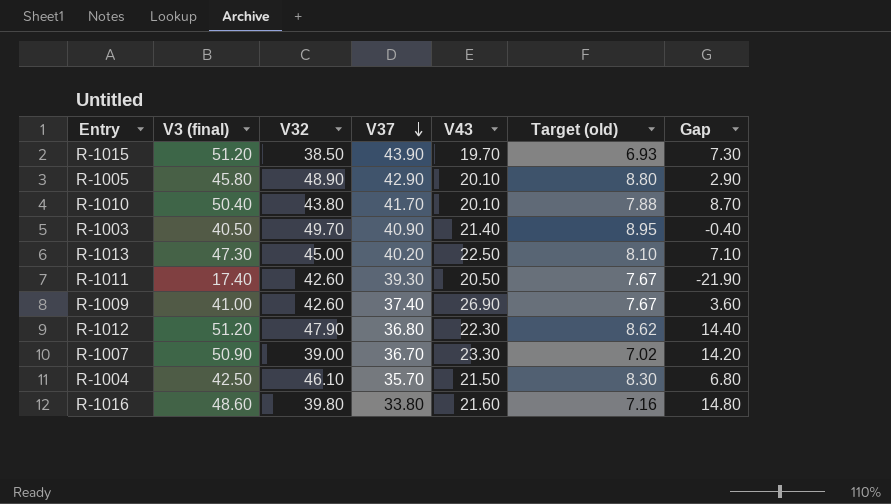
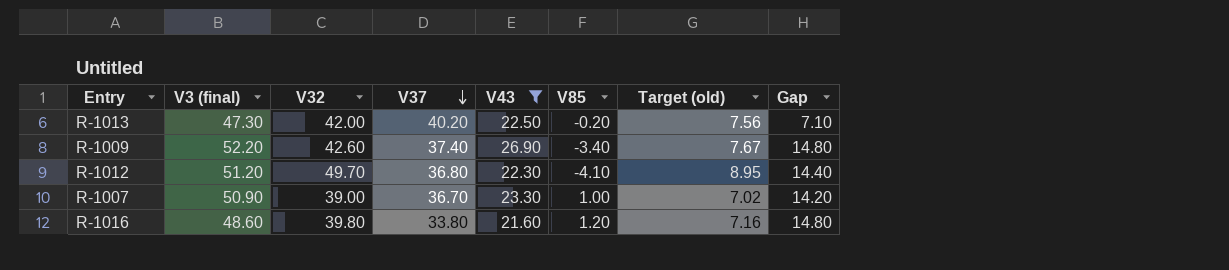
filter: none -> V43 >= 21.60
column V85 | position: none -> 6
R-1013 | V32: 45.00 -> 42.00
R-1013 | Target (old): 8.10 -> 7.56
R-1009 | V3 (final): 41.00 -> 52.20
R-1009 | Gap: 3.60 -> 14.80
R-1012 | V32: 47.90 -> 49.70
R-1012 | Target (old): 8.62 -> 8.95

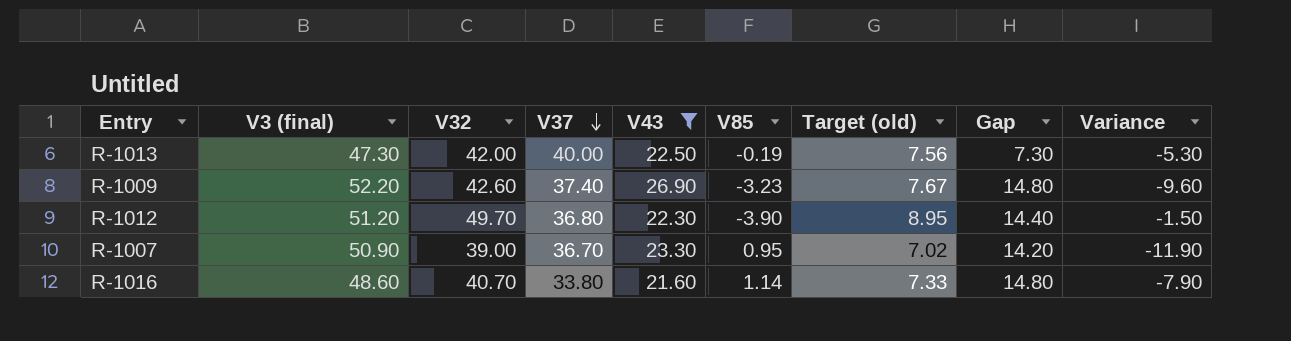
column Variance | formula: none -> [V32] - [V3 (final)]
R-1013 | V37: 40.20 -> 40.00
R-1013 | V85: -0.20 -> -0.19
R-1013 | Gap: 7.10 -> 7.30
R-1009 | V85: -3.40 -> -3.23
R-1012 | V85: -4.10 -> -3.90
R-1007 | V85: 1.00 -> 0.95
R-1016 | V32: 39.80 -> 40.70
R-1016 | V85: 1.20 -> 1.14
R-1016 | Target (old): 7.16 -> 7.33

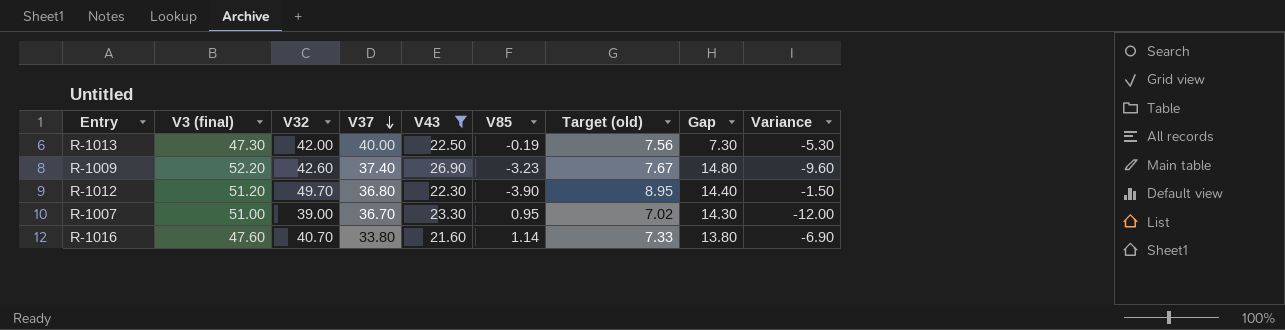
R-1007 | V3 (final): 50.90 -> 51.00
R-1007 | Gap: 14.20 -> 14.30
R-1007 | Variance: -11.90 -> -12.00
R-1016 | V3 (final): 48.60 -> 47.60
R-1016 | Gap: 14.80 -> 13.80
R-1016 | Variance: -7.90 -> -6.90

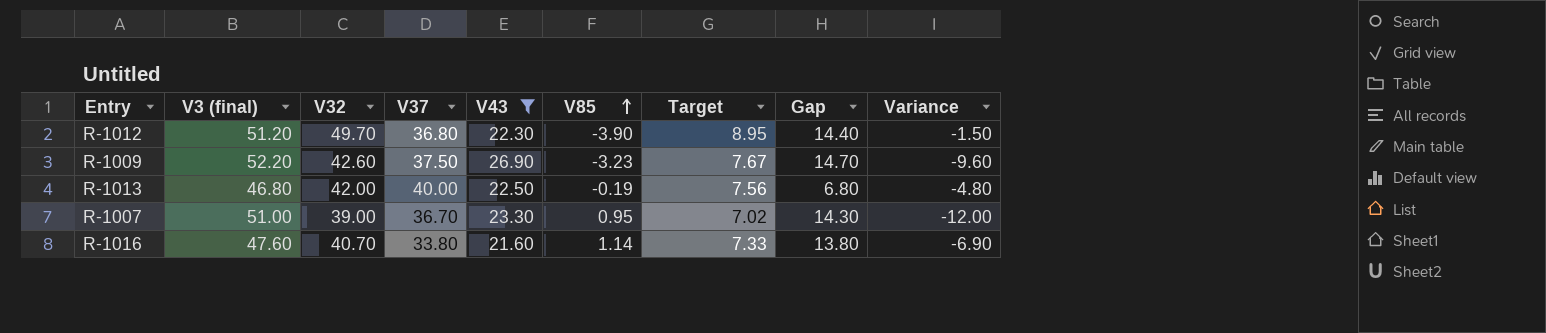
row order: V37 descending -> V85 ascending
column name: Target (old) -> Target
R-1009 | V37: 37.40 -> 37.50
R-1009 | Gap: 14.80 -> 14.70
R-1013 | V3 (final): 47.30 -> 46.80
R-1013 | Gap: 7.30 -> 6.80
R-1013 | Variance: -5.30 -> -4.80

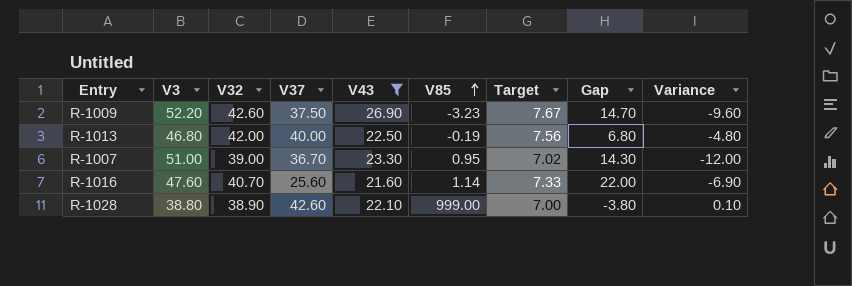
column name: V3 (final) -> V3
row R-1012: 51.20 | 49.70 | 36.80 | 22.30 | -3.90 | 8.95 | 14.40 | -1.50 -> none
R-1016 | V37: 33.80 -> 25.60
R-1016 | Gap: 13.80 -> 22.00
row R-1028: none -> 38.80 | 38.90 | 42.60 | 22.10 | 999.00 | 7.00 | -3.80 | 0.10

